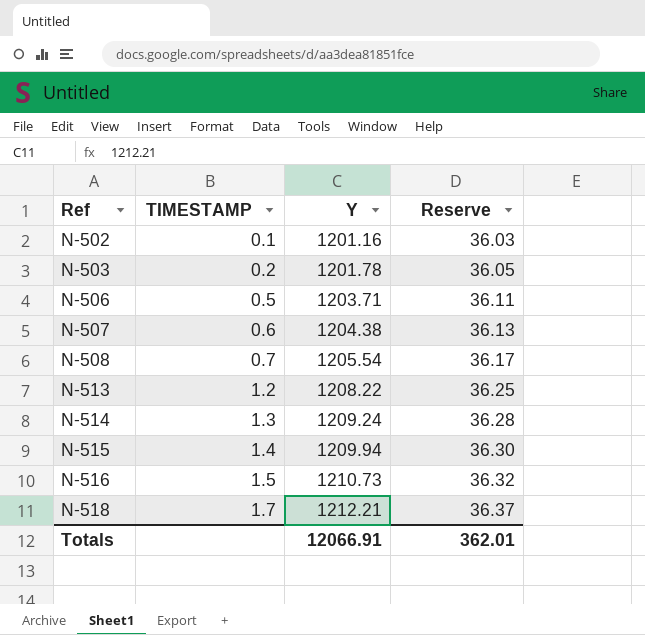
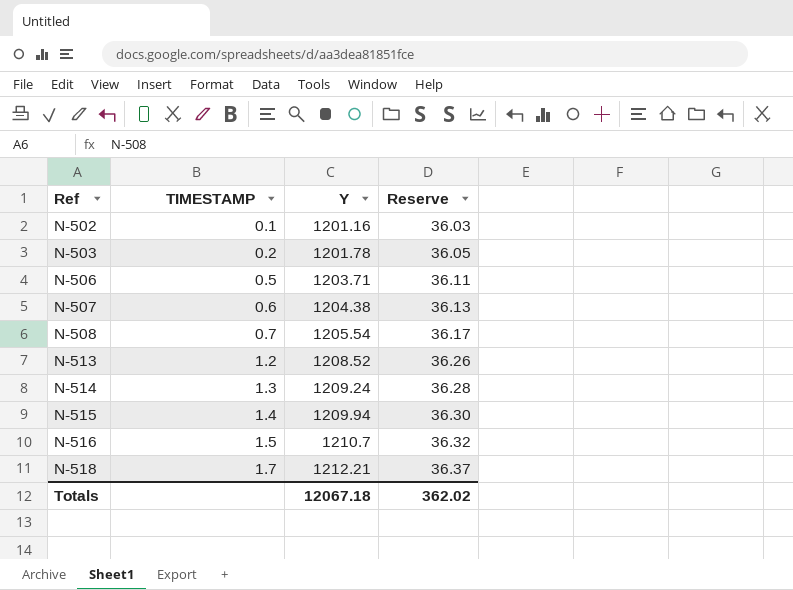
N-513 | Y: 1208.22 -> 1208.52
N-513 | Reserve: 36.25 -> 36.26
N-516 | Y: 1210.73 -> 1210.7
Totals | Y: 12066.91 -> 12067.18
Totals | Reserve: 362.01 -> 362.02

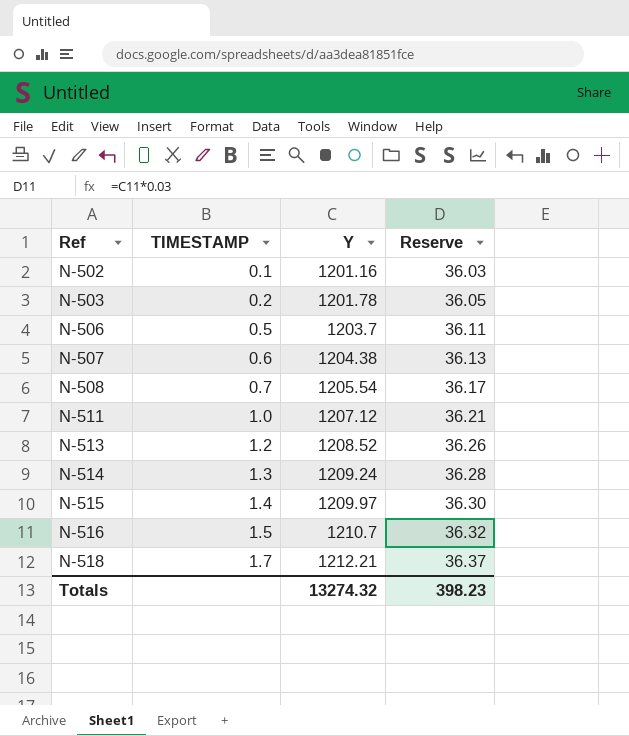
N-506 | Y: 1203.71 -> 1203.7
row N-511: none -> 1.0 | 1207.12 | 36.21
N-515 | Y: 1209.94 -> 1209.97
Totals | Y: 12067.18 -> 13274.32
Totals | Reserve: 362.02 -> 398.23

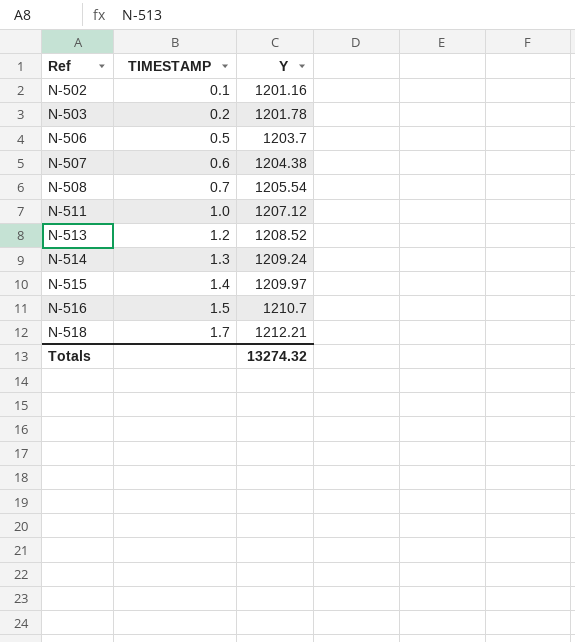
column Reserve | formula: [Y] * 0.03 -> none

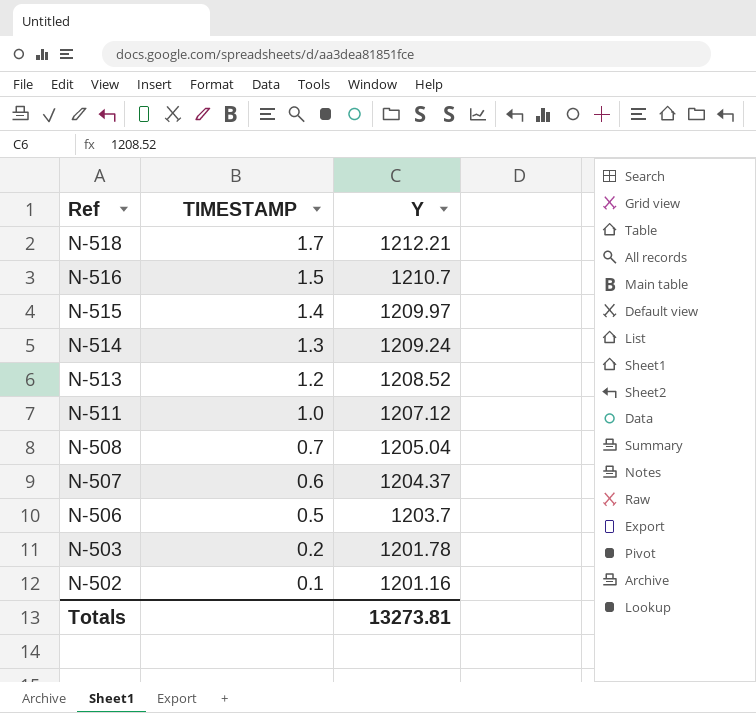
row order: Ref ascending -> Ref descending
N-508 | Y: 1205.54 -> 1205.04
N-507 | Y: 1204.38 -> 1204.37
Totals | Y: 13274.32 -> 13273.81

